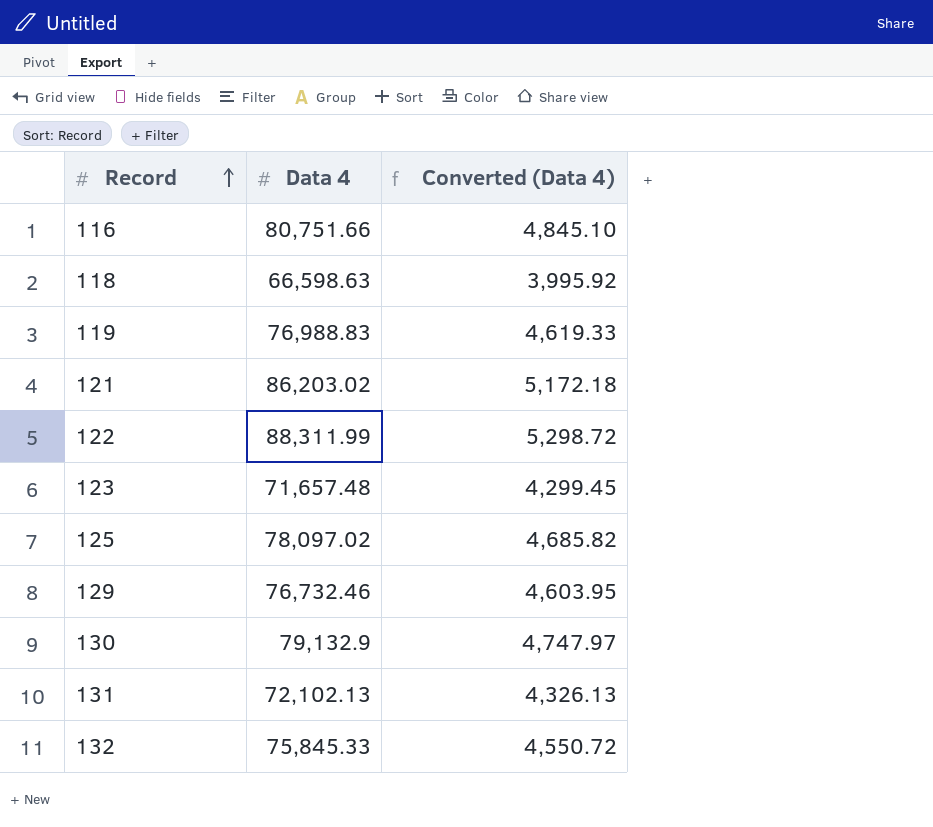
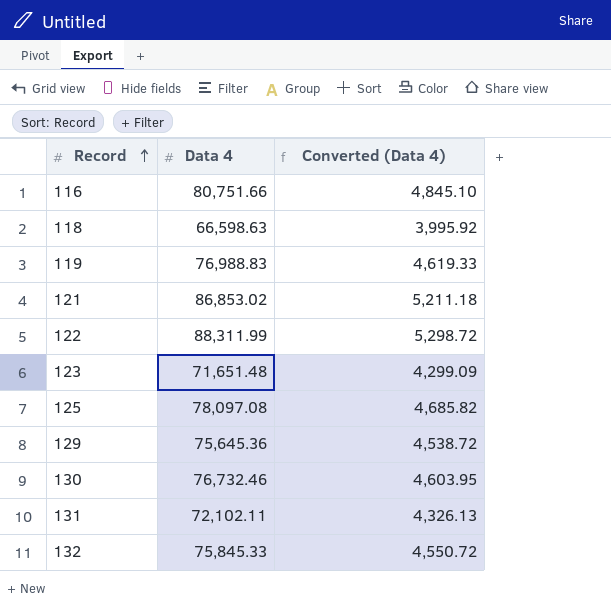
121 | Data 4: 86,203.02 -> 86,853.02
121 | Converted (Data 4): 5,172.18 -> 5,211.18
123 | Data 4: 71,657.48 -> 71,651.48
123 | Converted (Data 4): 4,299.45 -> 4,299.09
125 | Data 4: 78,097.02 -> 78,097.08
129 | Data 4: 76,732.46 -> 75,645.36
129 | Converted (Data 4): 4,603.95 -> 4,538.72
130 | Data 4: 79,132.9 -> 76,732.46
130 | Converted (Data 4): 4,747.97 -> 4,603.95
131 | Data 4: 72,102.13 -> 72,102.11

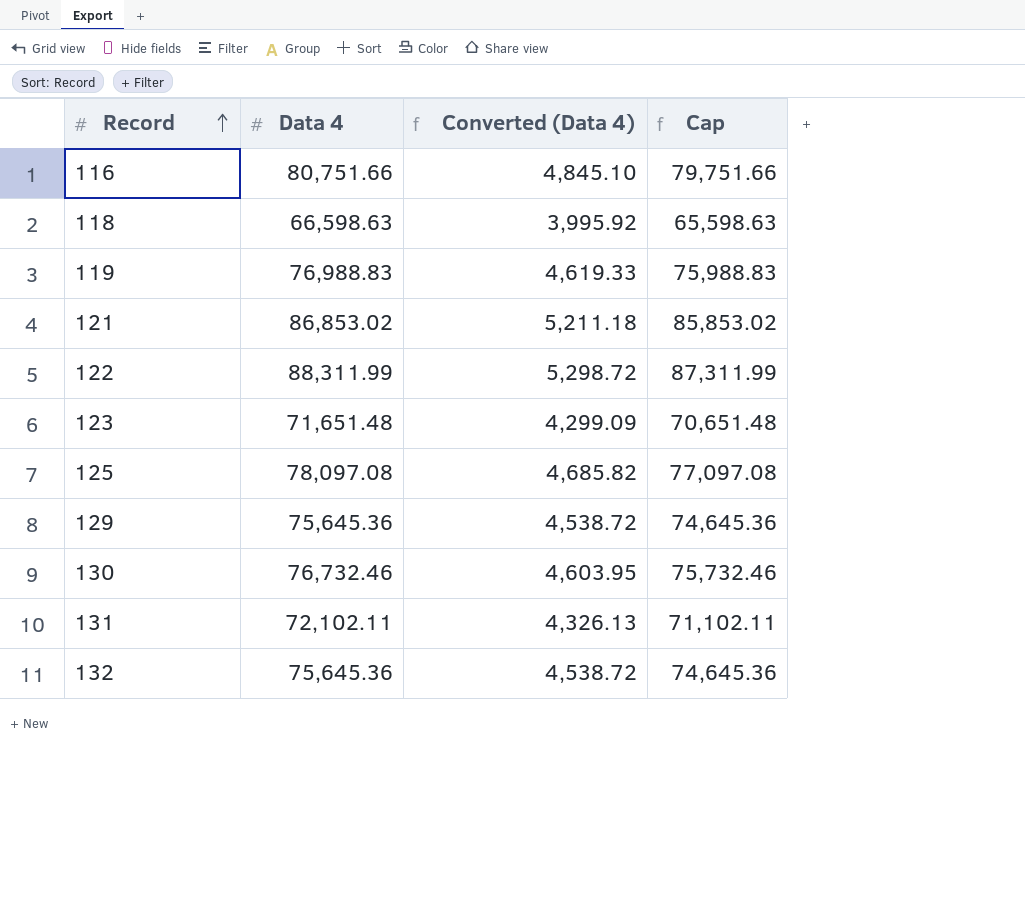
column Cap | formula: none -> [Data 4] - 1000
132 | Data 4: 75,845.33 -> 75,645.36
132 | Converted (Data 4): 4,550.72 -> 4,538.72

